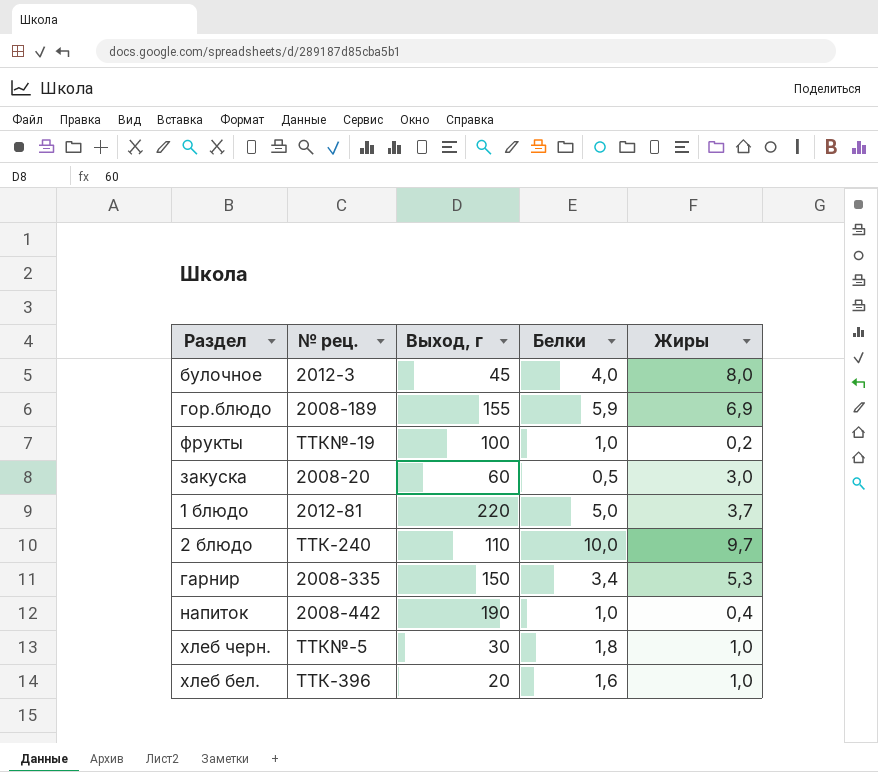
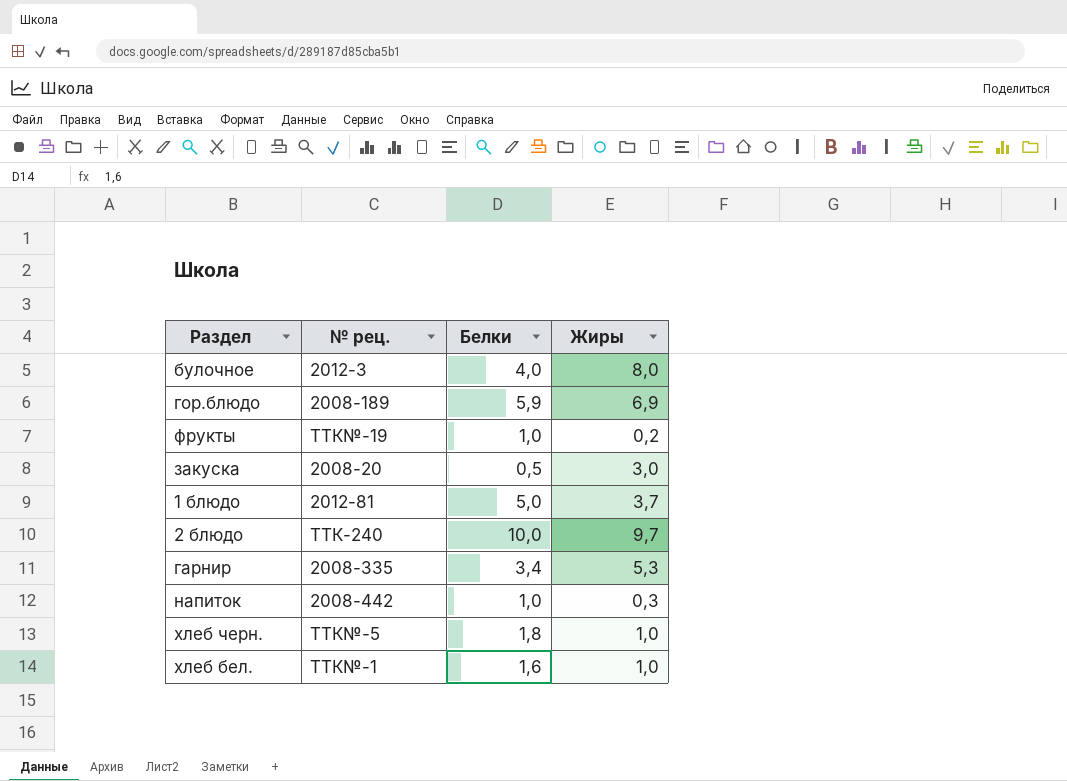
column Выход, г | position: 3 -> none
напиток | Жиры: 0,4 -> 0,3
хлеб бел. | № рец.: ТТК-396 -> ТТК№-1

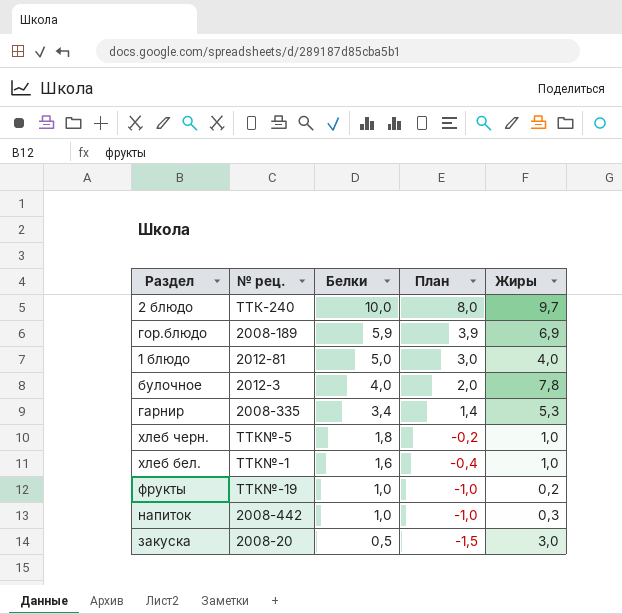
row order: none -> Белки descending
column План | formula: none -> [Белки] - 2
1 блюдо | Жиры: 3,7 -> 4,0
булочное | Жиры: 8,0 -> 7,8

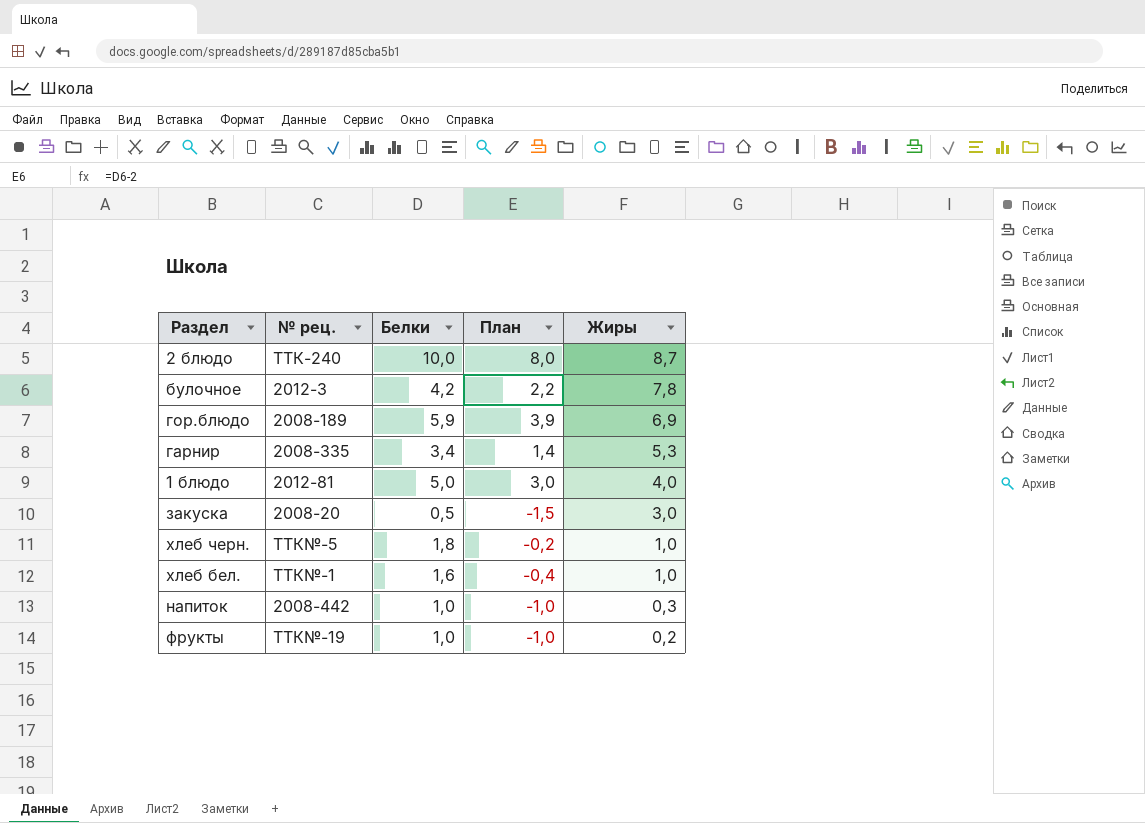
row order: Белки descending -> Жиры descending
2 блюдо | Жиры: 9,7 -> 8,7
булочное | Белки: 4,0 -> 4,2
булочное | План: 2,0 -> 2,2

